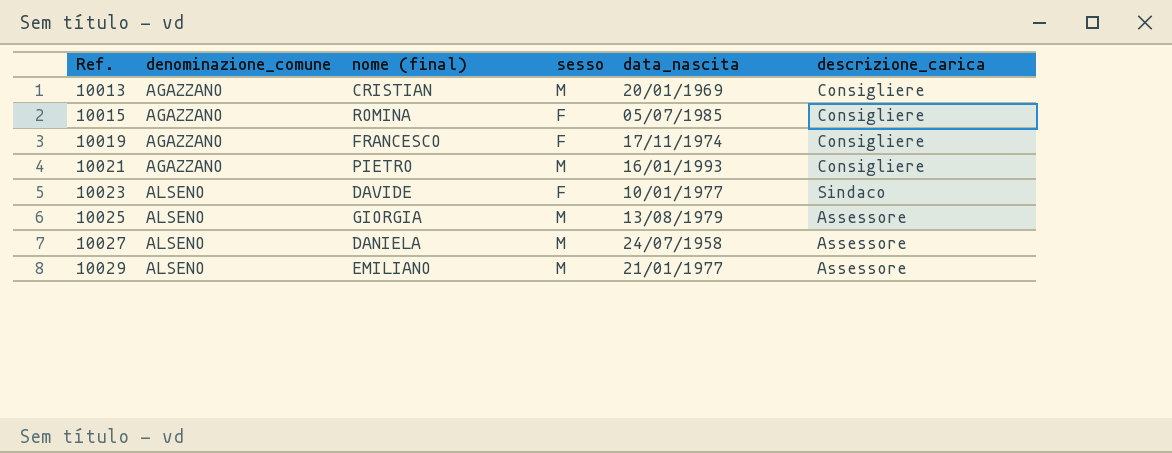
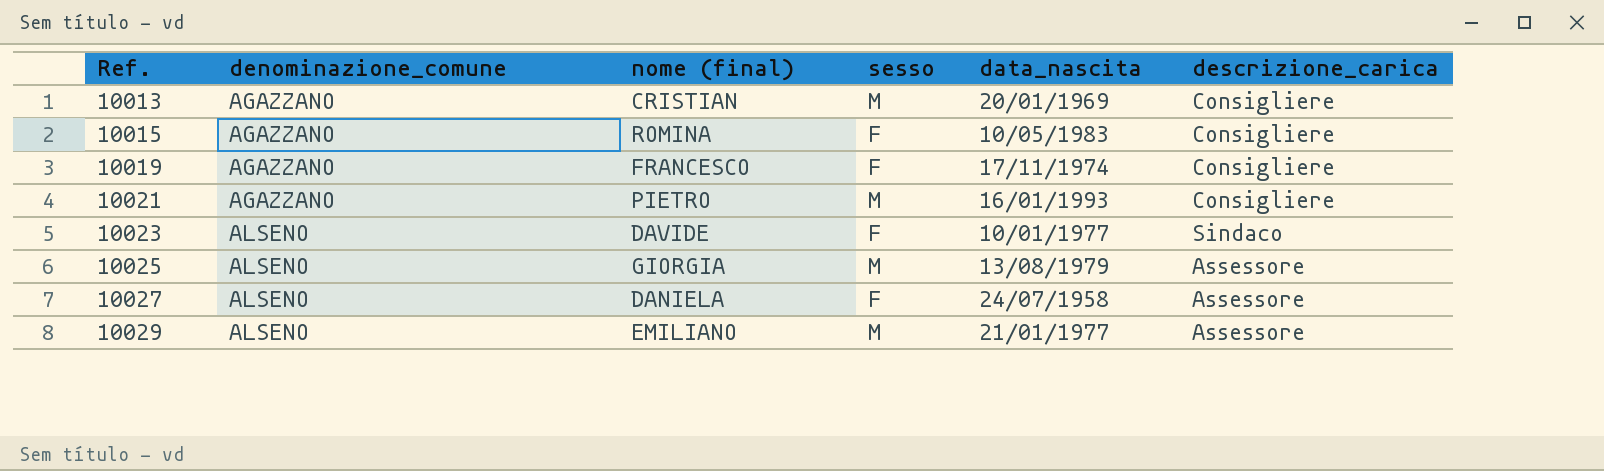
10015 | data_nascita: 05/07/1985 -> 10/05/1983
10027 | sesso: M -> F

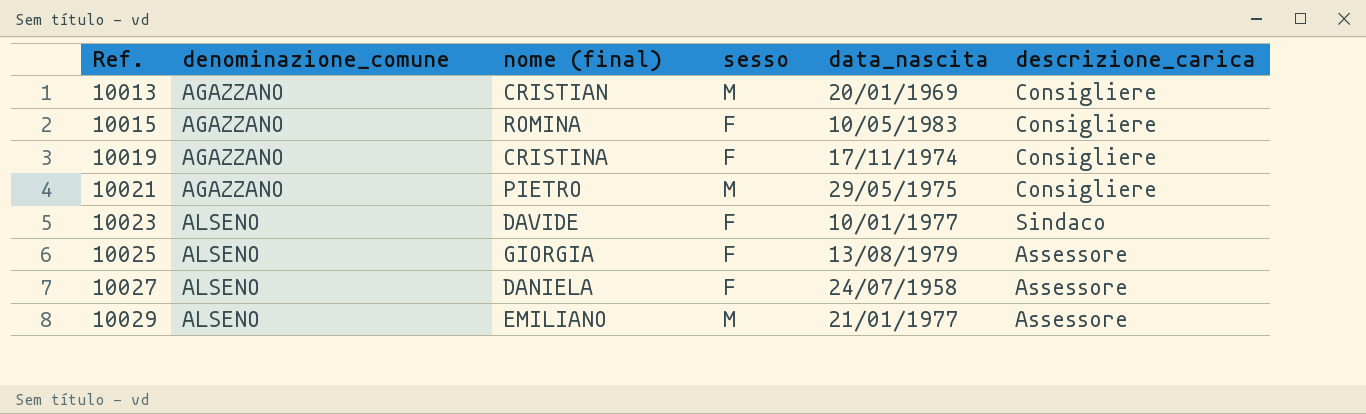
10019 | nome (final): FRANCESCO -> CRISTINA
10021 | data_nascita: 16/01/1993 -> 29/05/1975
10025 | sesso: M -> F

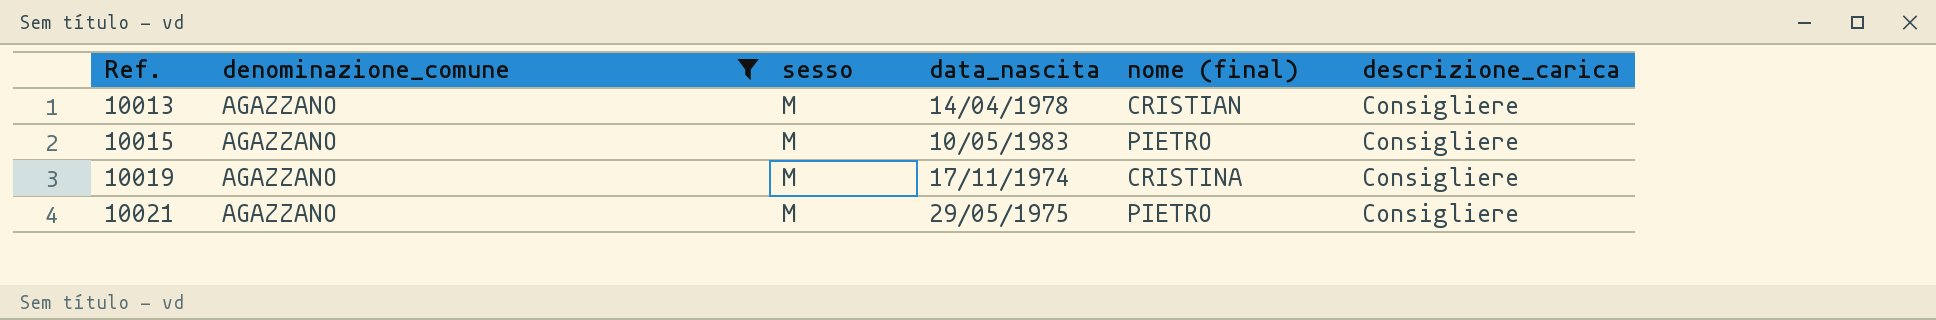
filter: none -> denominazione_comune = AGAZZANO
column nome (final) | position: 3 -> 5
10013 | data_nascita: 20/01/1969 -> 14/04/1978
10015 | sesso: F -> M
10015 | nome (final): ROMINA -> PIETRO
10019 | sesso: F -> M

